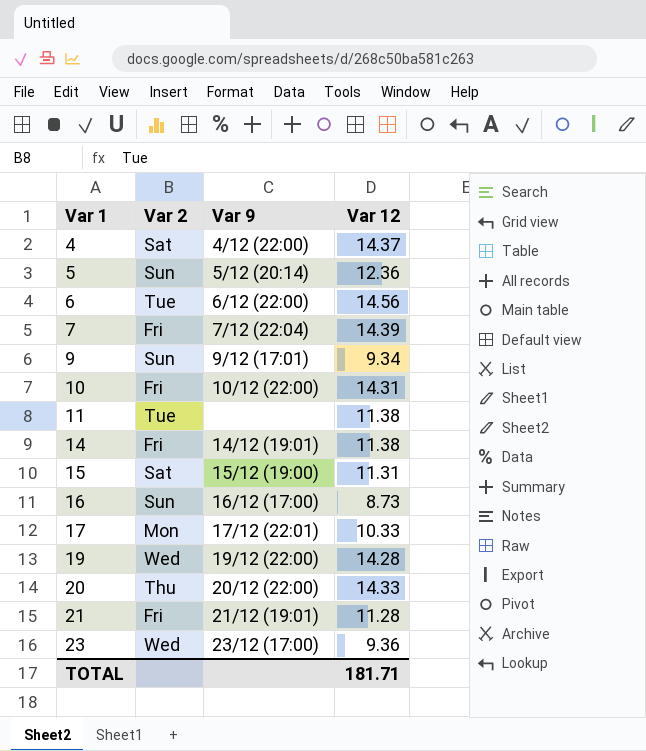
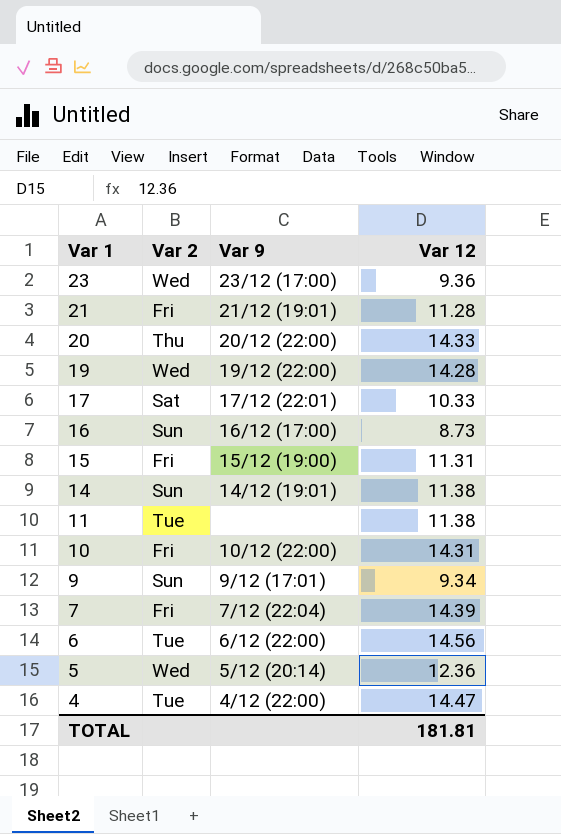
row order: Var 1 ascending -> Var 1 descending
17 | Var 2: Mon -> Sat
15 | Var 2: Sat -> Fri
14 | Var 2: Fri -> Sun
5 | Var 2: Sun -> Wed
4 | Var 2: Sat -> Tue
4 | Var 12: 14.37 -> 14.47
TOTAL | Var 12: 181.71 -> 181.81

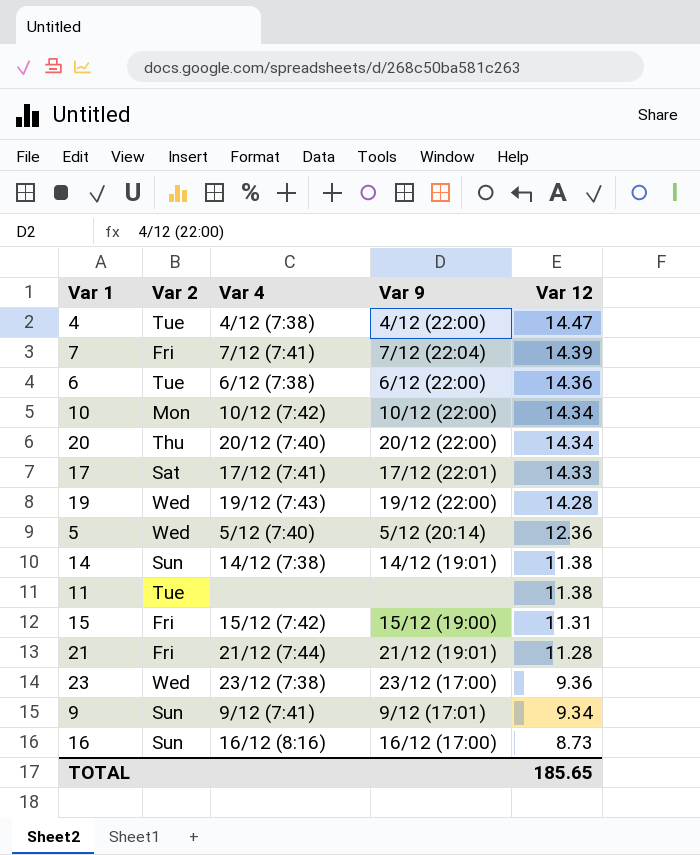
row order: Var 1 descending -> Var 12 descending
column Var 4 | position: none -> 3
6 | Var 12: 14.56 -> 14.36
10 | Var 2: Fri -> Mon
10 | Var 12: 14.31 -> 14.34
20 | Var 12: 14.33 -> 14.34
17 | Var 12: 10.33 -> 14.33
TOTAL | Var 12: 181.81 -> 185.65

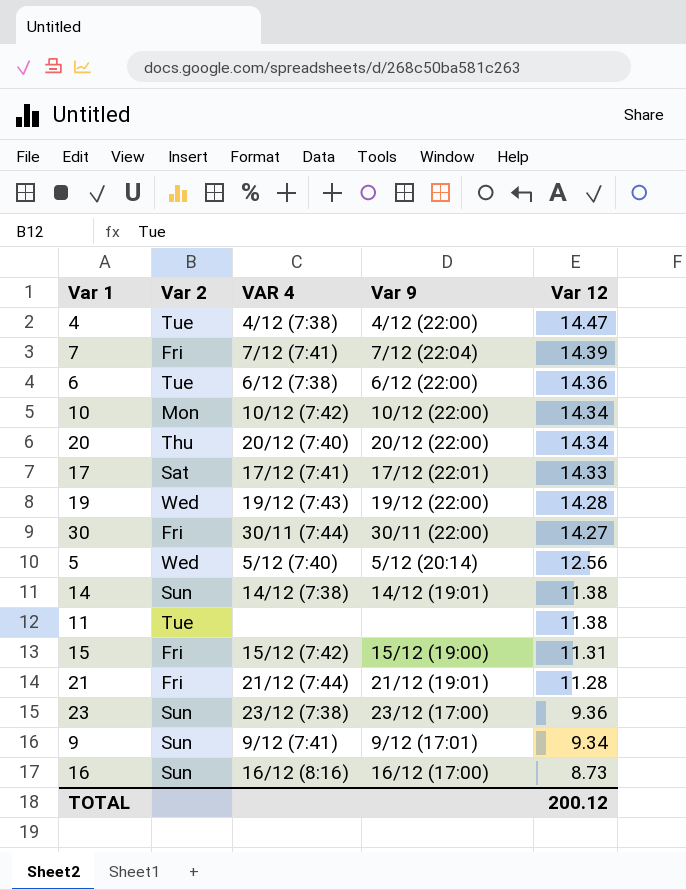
column name: Var 4 -> VAR 4
row 30: none -> Fri | 30/11 (7:44) | 30/11 (22:00) | 14.27
5 | Var 12: 12.36 -> 12.56
23 | Var 2: Wed -> Sun
TOTAL | Var 12: 185.65 -> 200.12

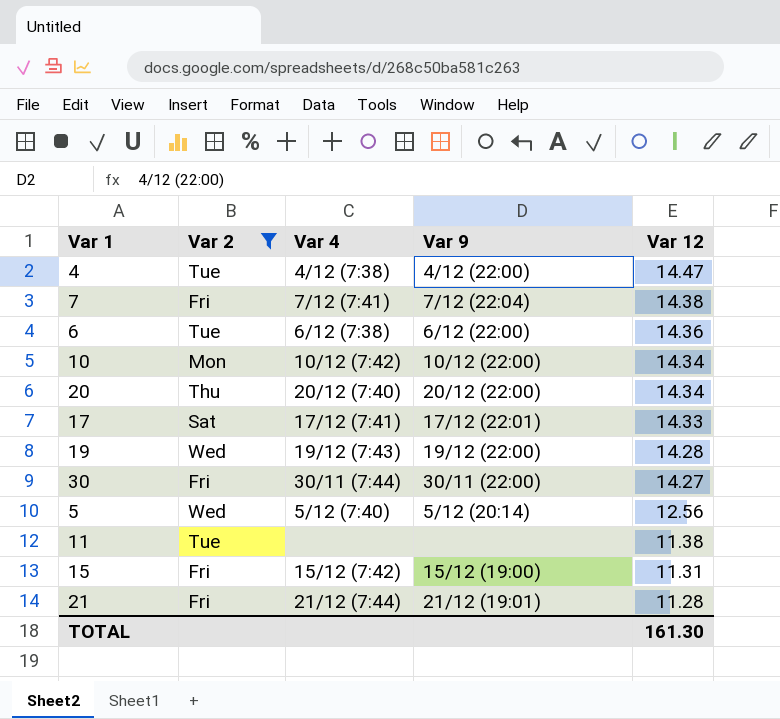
filter: none -> Var 2 != Sun
column name: VAR 4 -> Var 4
7 | Var 12: 14.39 -> 14.38
TOTAL | Var 12: 200.12 -> 161.30

